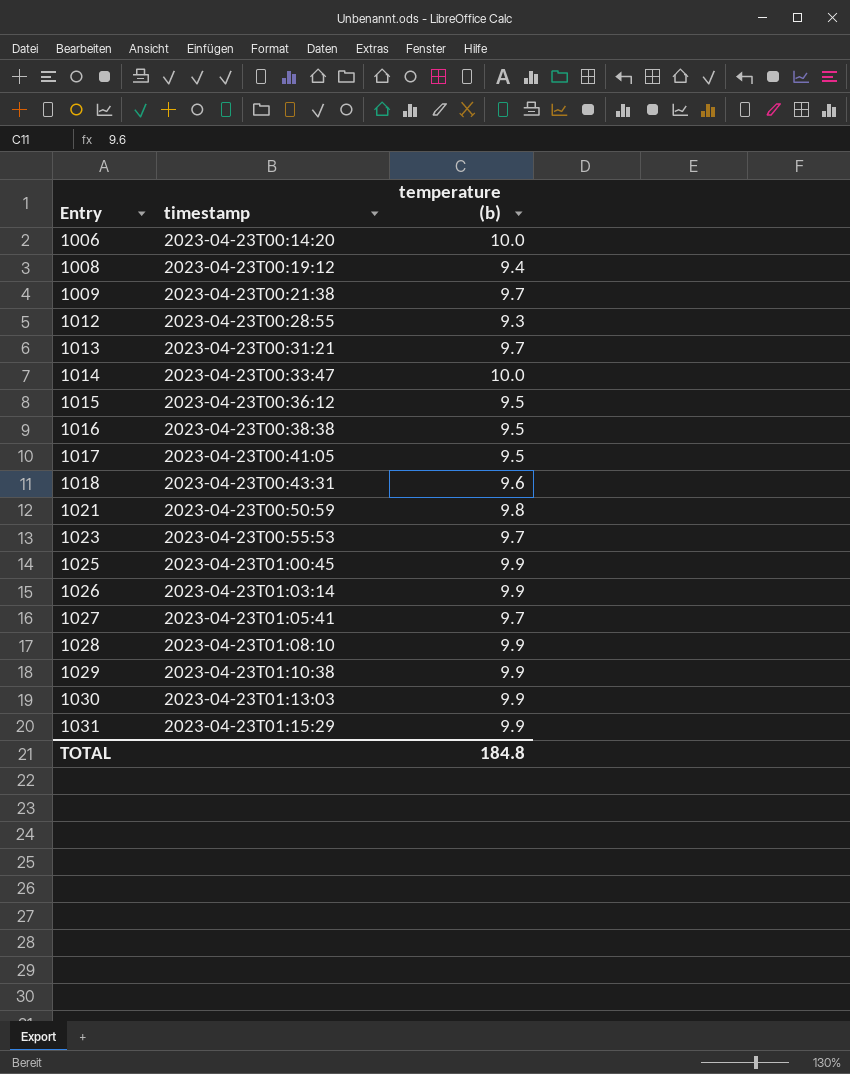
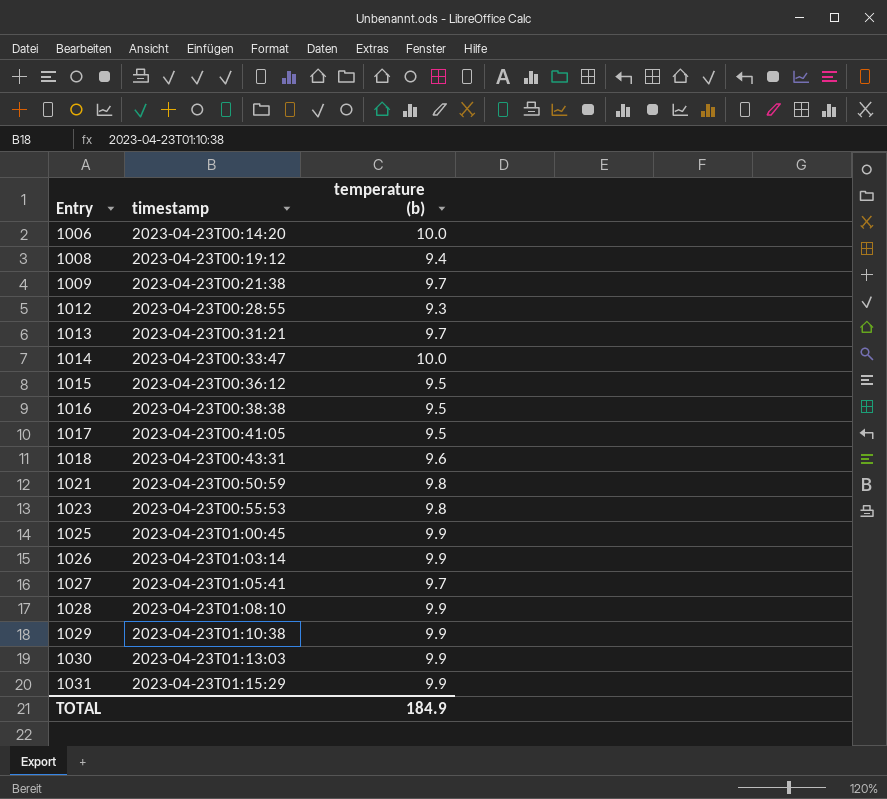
1023 | temperature (b): 9.7 -> 9.8
TOTAL | temperature (b): 184.8 -> 184.9

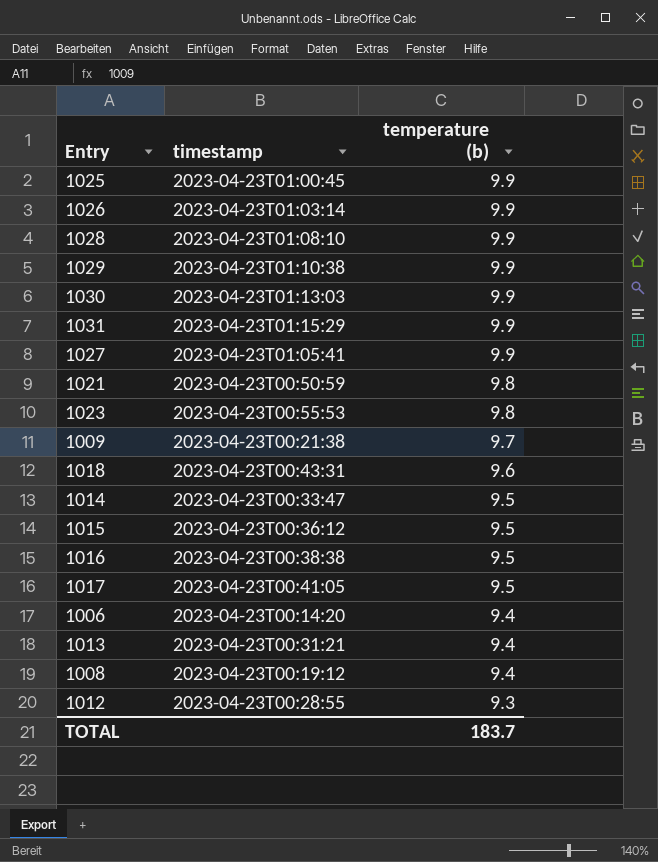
row order: Entry ascending -> temperature (b) descending
1027 | temperature (b): 9.7 -> 9.9
1014 | temperature (b): 10.0 -> 9.5
1006 | temperature (b): 10.0 -> 9.4
1013 | temperature (b): 9.7 -> 9.4
TOTAL | temperature (b): 184.9 -> 183.7

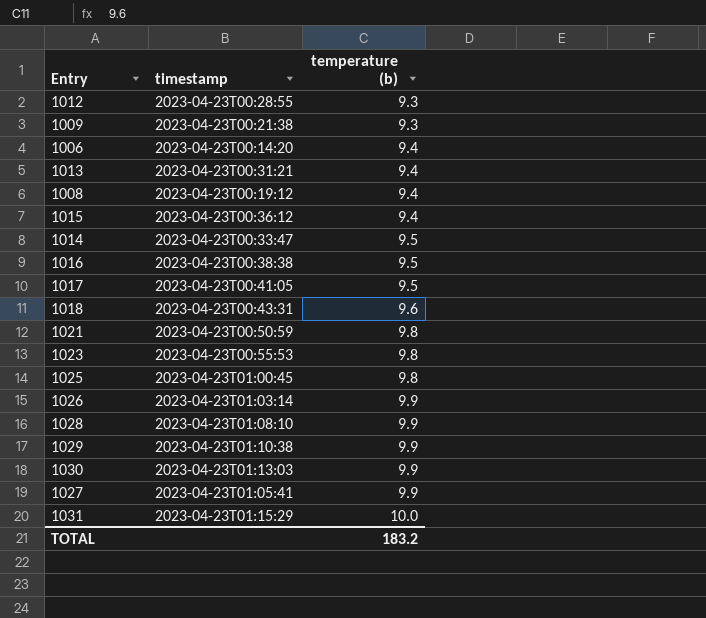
row order: temperature (b) descending -> temperature (b) ascending
1009 | temperature (b): 9.7 -> 9.3
1015 | temperature (b): 9.5 -> 9.4
1025 | temperature (b): 9.9 -> 9.8
1031 | temperature (b): 9.9 -> 10.0
TOTAL | temperature (b): 183.7 -> 183.2

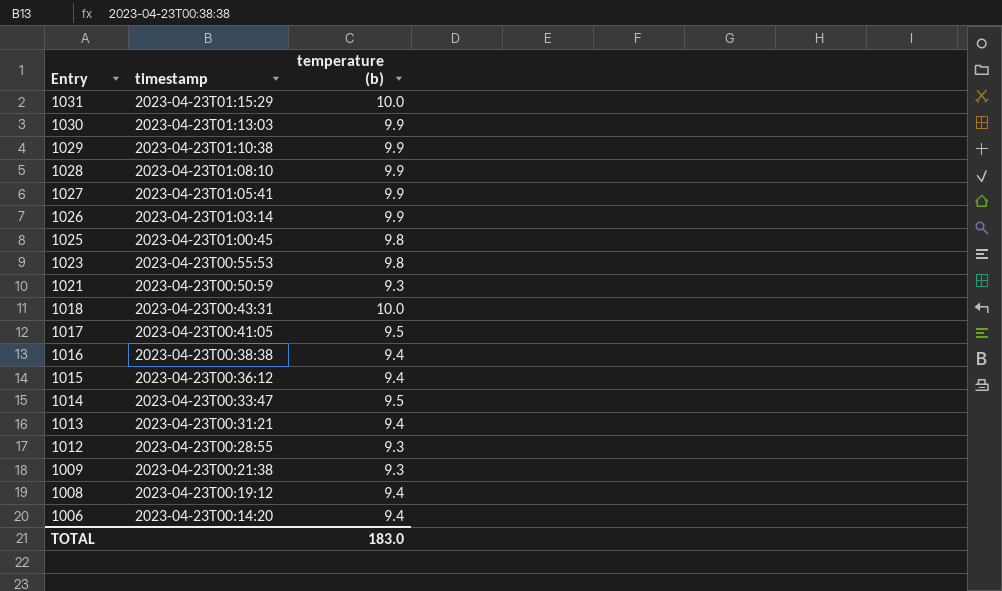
row order: temperature (b) ascending -> Entry descending
1021 | temperature (b): 9.8 -> 9.3
1018 | temperature (b): 9.6 -> 10.0
1016 | temperature (b): 9.5 -> 9.4
TOTAL | temperature (b): 183.2 -> 183.0

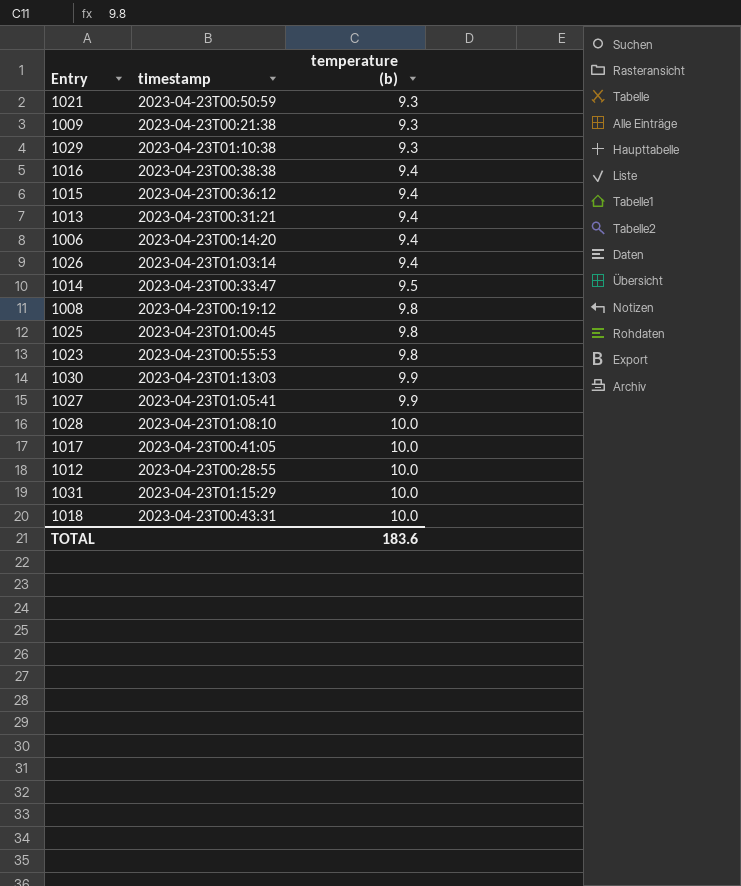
row order: Entry descending -> temperature (b) ascending
1029 | temperature (b): 9.9 -> 9.3
1026 | temperature (b): 9.9 -> 9.4
1008 | temperature (b): 9.4 -> 9.8
1028 | temperature (b): 9.9 -> 10.0
1017 | temperature (b): 9.5 -> 10.0
1012 | temperature (b): 9.3 -> 10.0
TOTAL | temperature (b): 183.0 -> 183.6

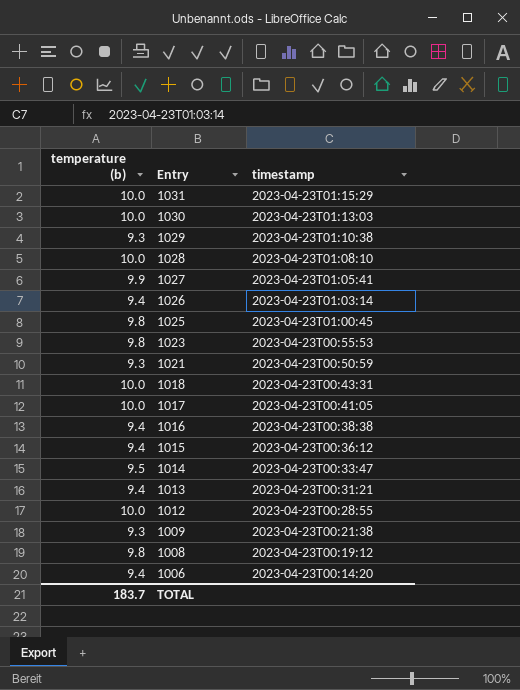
row order: temperature (b) ascending -> Entry descending
column temperature (b) | position: 3 -> 1
1030 | temperature (b): 9.9 -> 10.0
TOTAL | temperature (b): 183.6 -> 183.7

